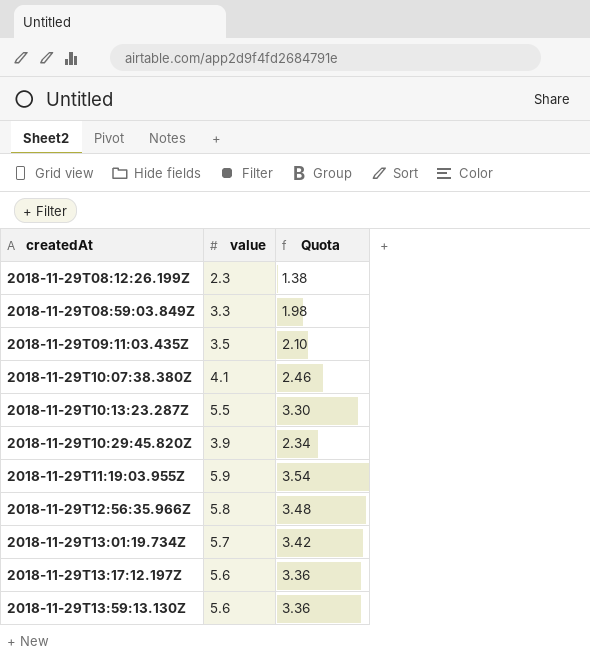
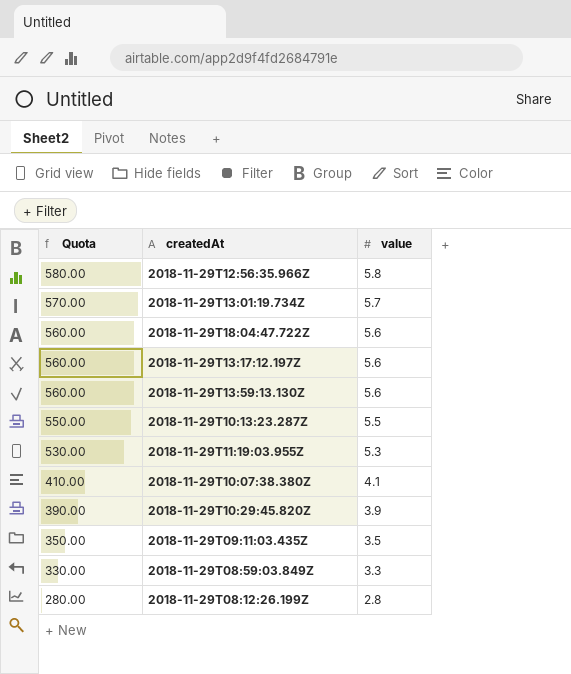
row order: createdAt ascending -> Quota descending
column Quota | formula: [value] * 0.6 -> [value] * 100
column Quota | position: 3 -> 1
row 2018-11-29T18:04:47.722Z: none -> 560.00 | 5.6
2018-11-29T11:19:03.955Z | value: 5.9 -> 5.3
2018-11-29T08:12:26.199Z | value: 2.3 -> 2.8

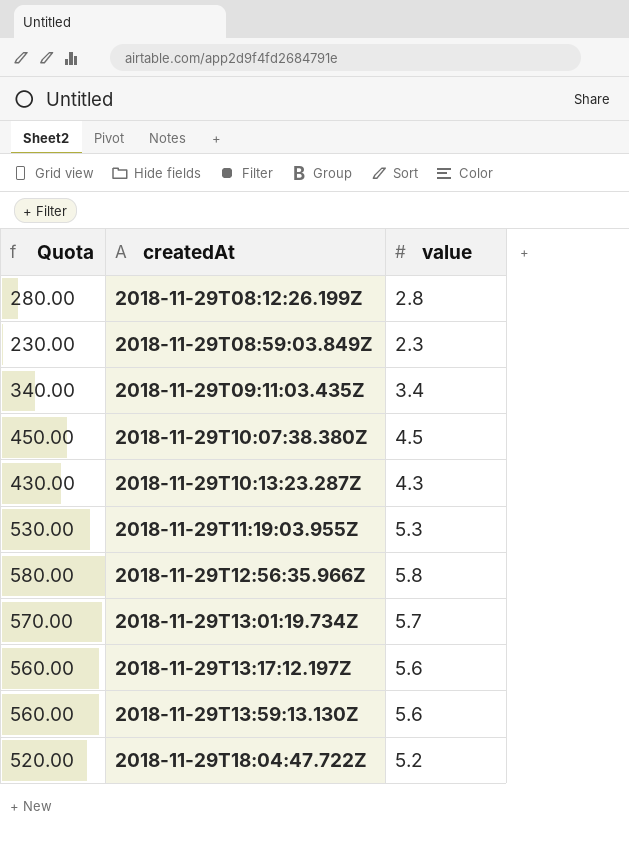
row order: Quota descending -> createdAt ascending
row 2018-11-29T10:29:45.820Z: 390.00 | 3.9 -> none
2018-11-29T08:59:03.849Z | Quota: 330.00 -> 230.00
2018-11-29T08:59:03.849Z | value: 3.3 -> 2.3
2018-11-29T09:11:03.435Z | Quota: 350.00 -> 340.00
2018-11-29T09:11:03.435Z | value: 3.5 -> 3.4
2018-11-29T10:07:38.380Z | Quota: 410.00 -> 450.00
2018-11-29T10:07:38.380Z | value: 4.1 -> 4.5
2018-11-29T10:13:23.287Z | Quota: 550.00 -> 430.00
2018-11-29T10:13:23.287Z | value: 5.5 -> 4.3
2018-11-29T18:04:47.722Z | Quota: 560.00 -> 520.00
2018-11-29T18:04:47.722Z | value: 5.6 -> 5.2

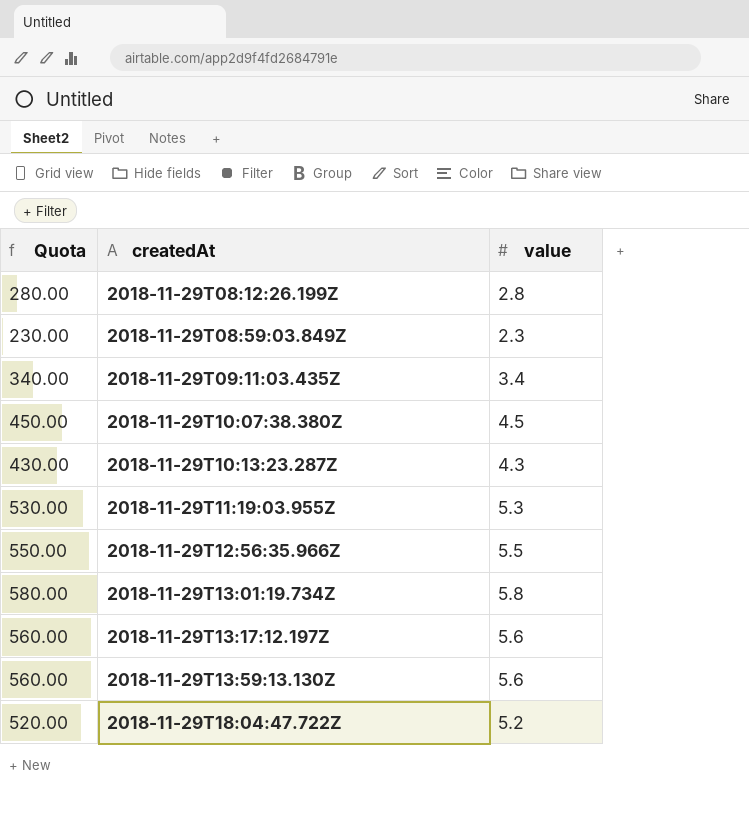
2018-11-29T12:56:35.966Z | Quota: 580.00 -> 550.00
2018-11-29T12:56:35.966Z | value: 5.8 -> 5.5
2018-11-29T13:01:19.734Z | Quota: 570.00 -> 580.00
2018-11-29T13:01:19.734Z | value: 5.7 -> 5.8

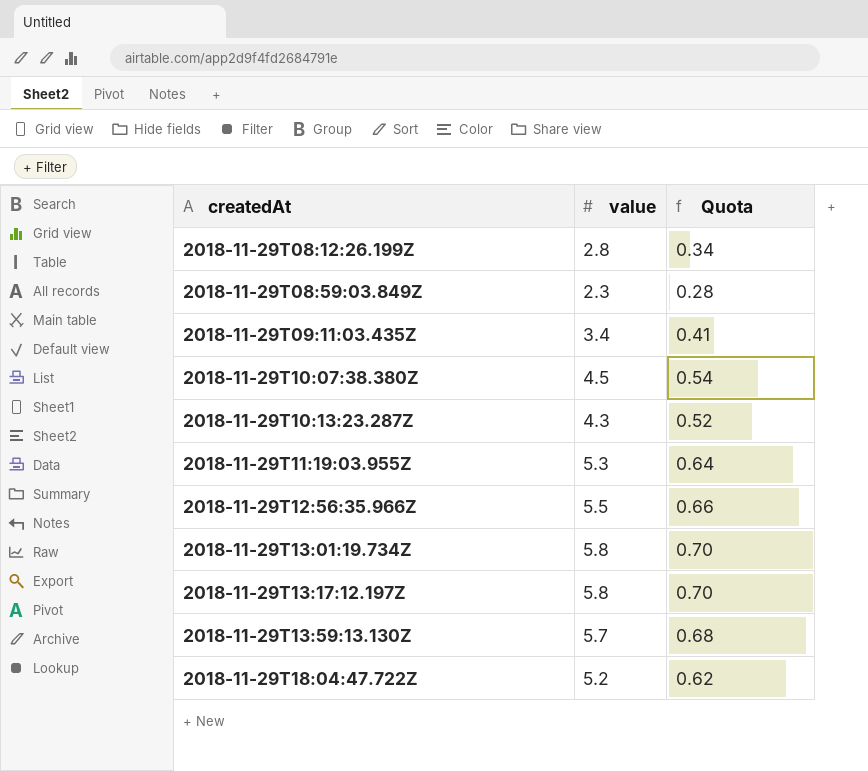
column Quota | formula: [value] * 100 -> [value] * 0.12
column Quota | position: 1 -> 3
2018-11-29T13:17:12.197Z | value: 5.6 -> 5.8
2018-11-29T13:59:13.130Z | value: 5.6 -> 5.7

